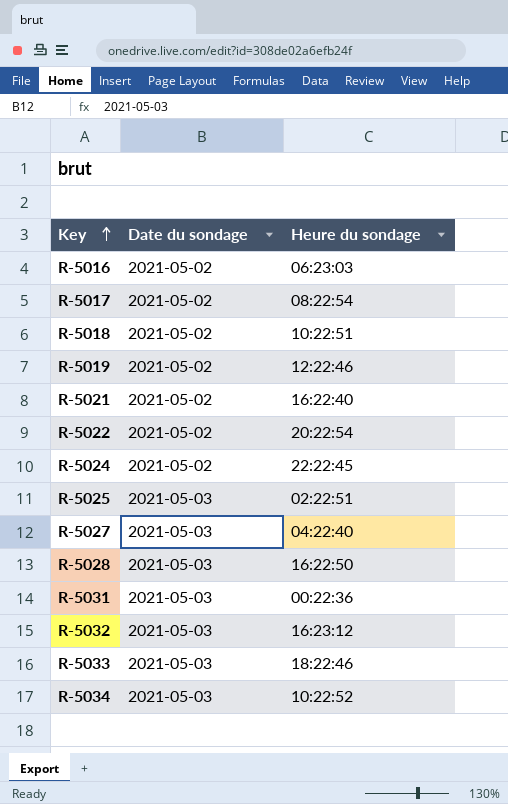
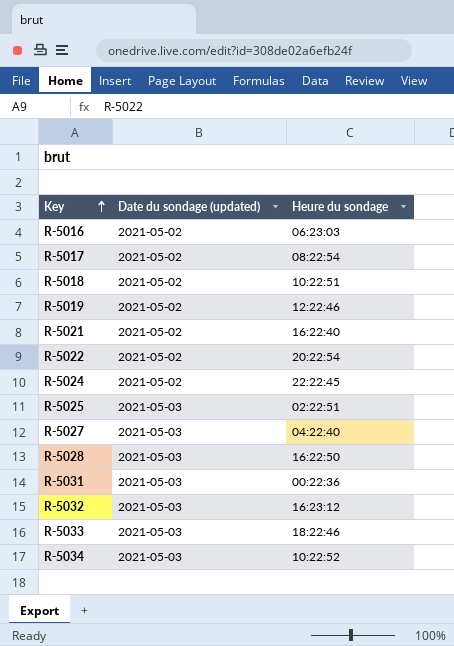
column name: Date du sondage -> Date du sondage (updated)

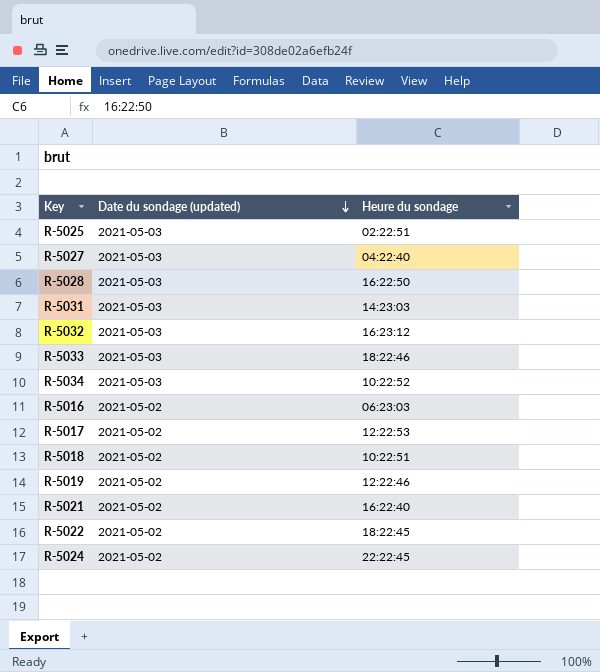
row order: Key ascending -> Date du sondage (updated) descending
R-5031 | Heure du sondage: 00:22:36 -> 14:23:03
R-5017 | Heure du sondage: 08:22:54 -> 12:22:53
R-5022 | Heure du sondage: 20:22:54 -> 18:22:45

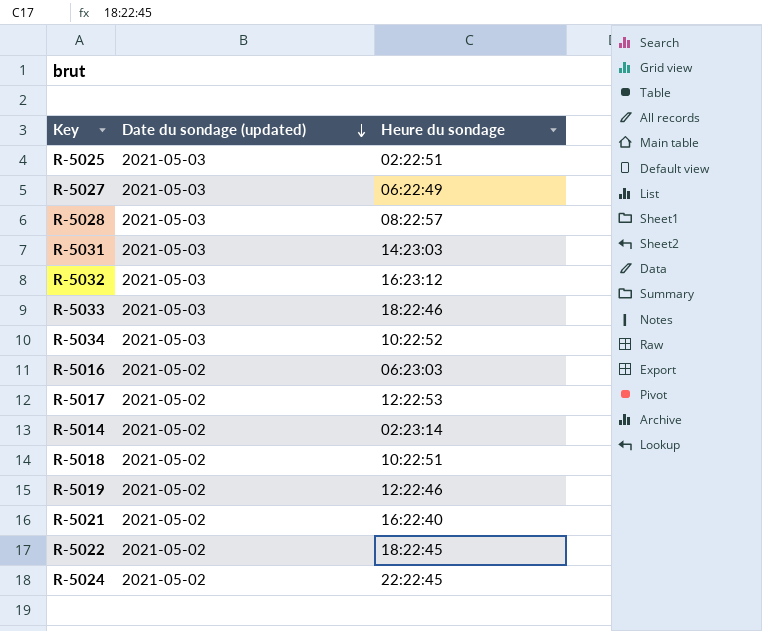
R-5027 | Heure du sondage: 04:22:40 -> 06:22:49
R-5028 | Heure du sondage: 16:22:50 -> 08:22:57
row R-5014: none -> 2021-05-02 | 02:23:14

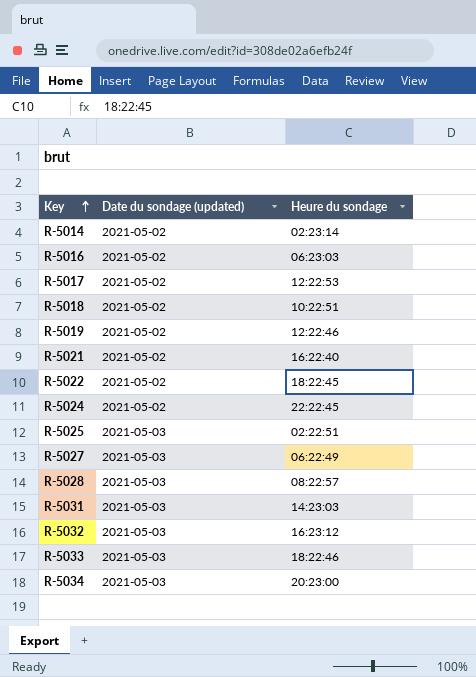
row order: Date du sondage (updated) descending -> Key ascending
R-5034 | Heure du sondage: 10:22:52 -> 20:23:00

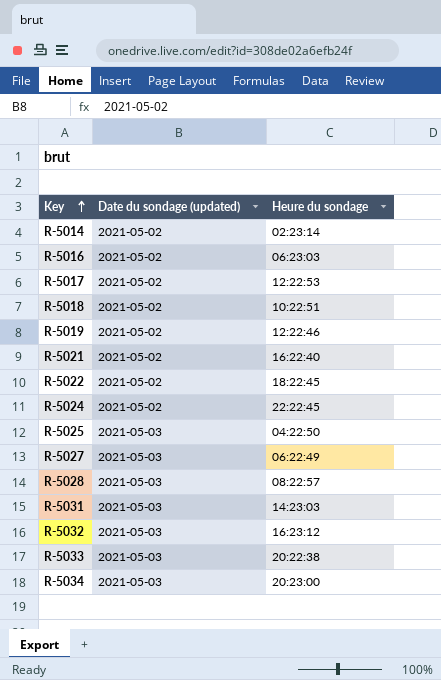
R-5025 | Heure du sondage: 02:22:51 -> 04:22:50
R-5033 | Heure du sondage: 18:22:46 -> 20:22:38

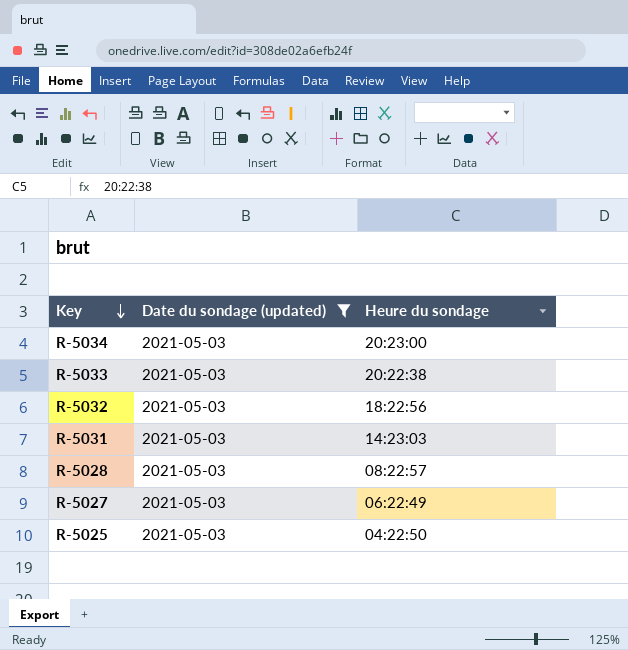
filter: none -> Date du sondage (updated) = 2021-05-03
row order: Key ascending -> Key descending
R-5032 | Heure du sondage: 16:23:12 -> 18:22:56

